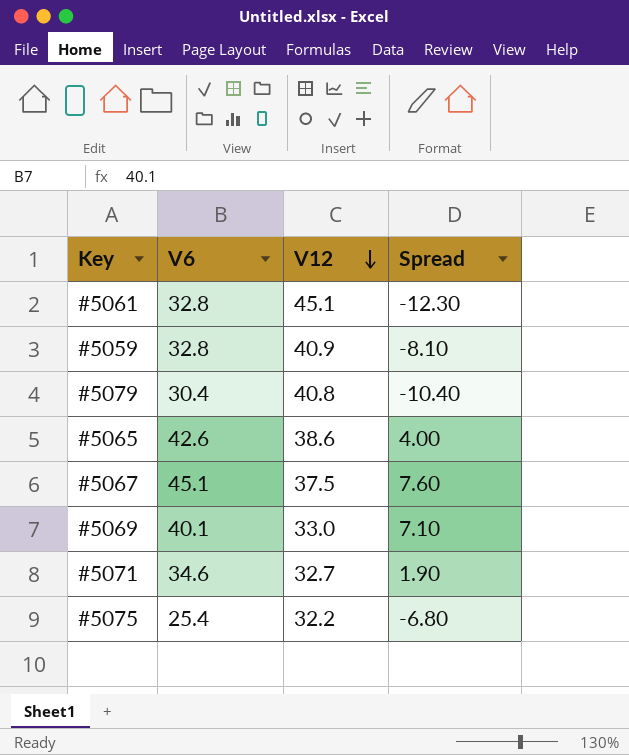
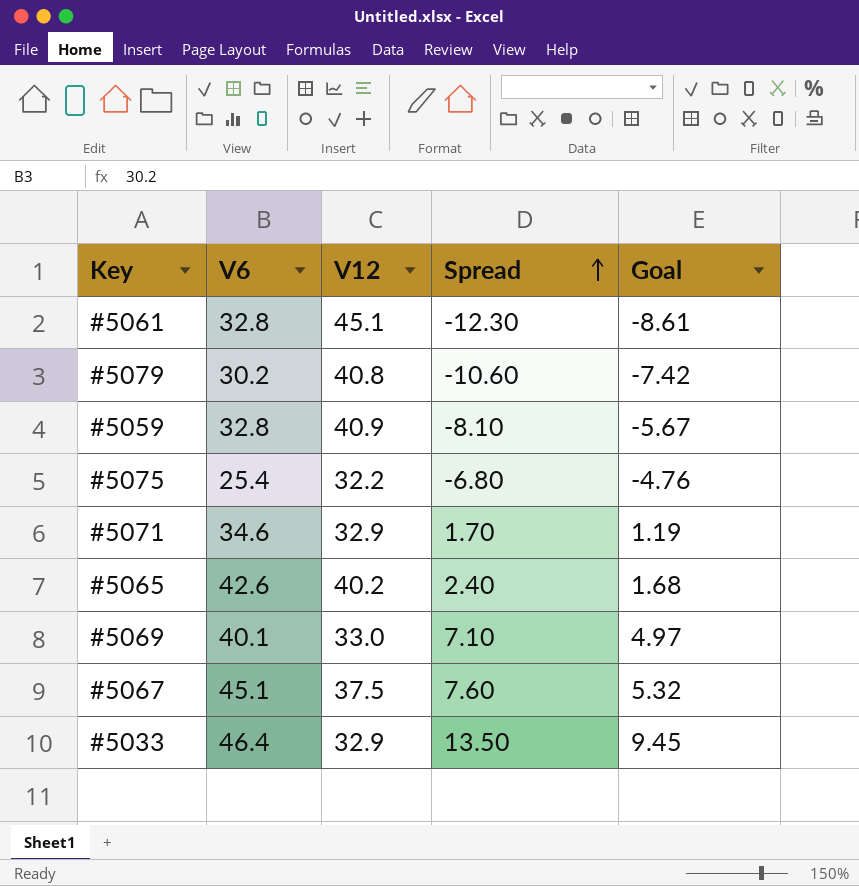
row order: V12 descending -> Spread ascending
column Goal | formula: none -> [Spread] * 0.7
#5079 | V6: 30.4 -> 30.2
#5079 | Spread: -10.40 -> -10.60
#5071 | V12: 32.7 -> 32.9
#5071 | Spread: 1.90 -> 1.70
#5065 | V12: 38.6 -> 40.2
#5065 | Spread: 4.00 -> 2.40
row #5033: none -> 46.4 | 32.9 | 13.50 | 9.45

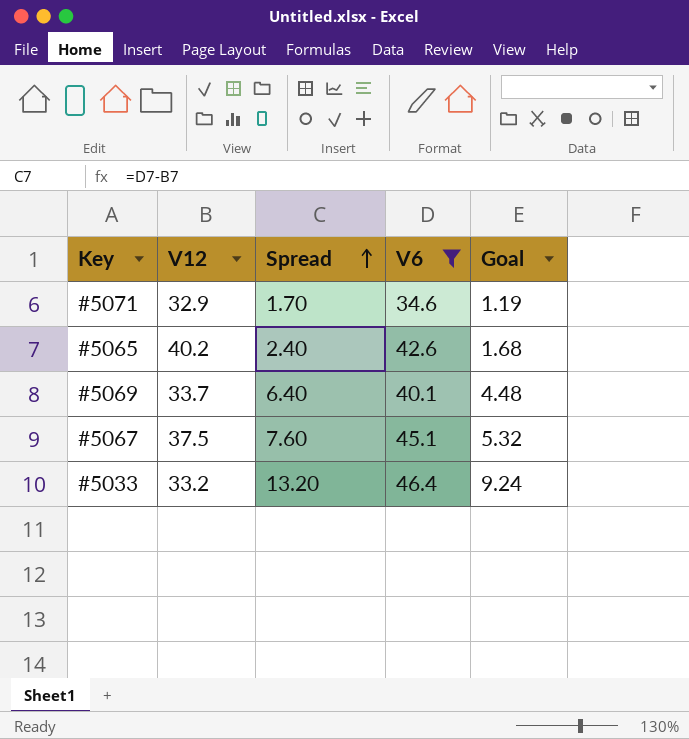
filter: none -> V6 >= 34.6
column V6 | position: 2 -> 4
#5069 | V12: 33.0 -> 33.7
#5069 | Spread: 7.10 -> 6.40
#5069 | Goal: 4.97 -> 4.48
#5033 | V12: 32.9 -> 33.2
#5033 | Spread: 13.50 -> 13.20
#5033 | Goal: 9.45 -> 9.24

